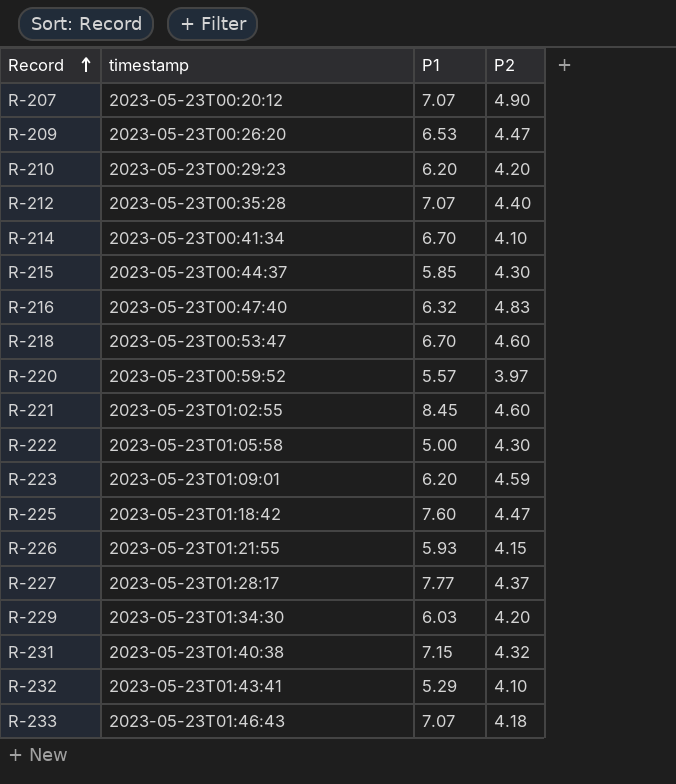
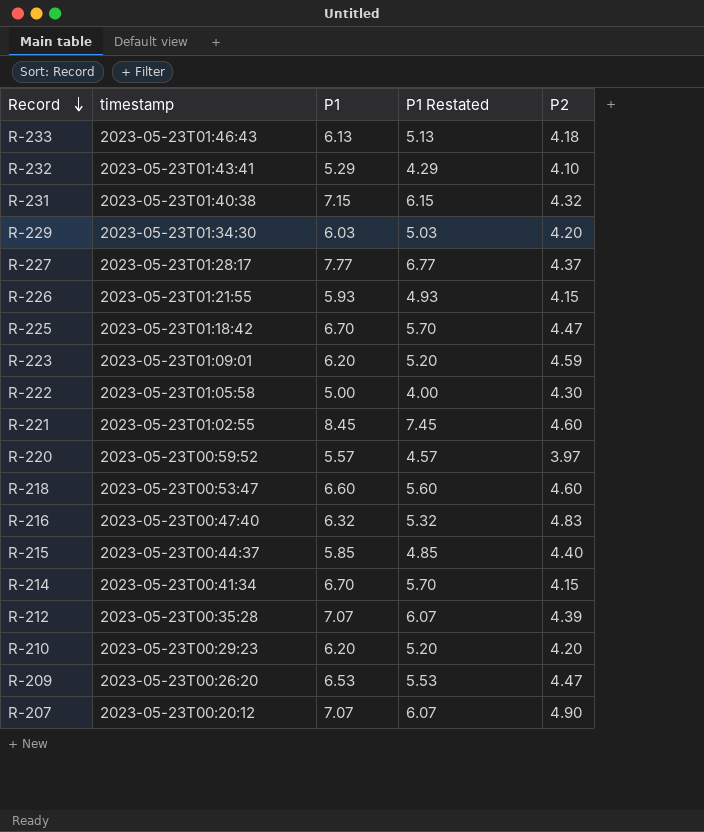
row order: Record ascending -> Record descending
column P1 Restated | formula: none -> [P1] - 1
R-233 | P1: 7.07 -> 6.13
R-225 | P1: 7.60 -> 6.70
R-218 | P1: 6.70 -> 6.60
R-215 | P2: 4.30 -> 4.40
R-214 | P2: 4.10 -> 4.15
R-212 | P2: 4.40 -> 4.39

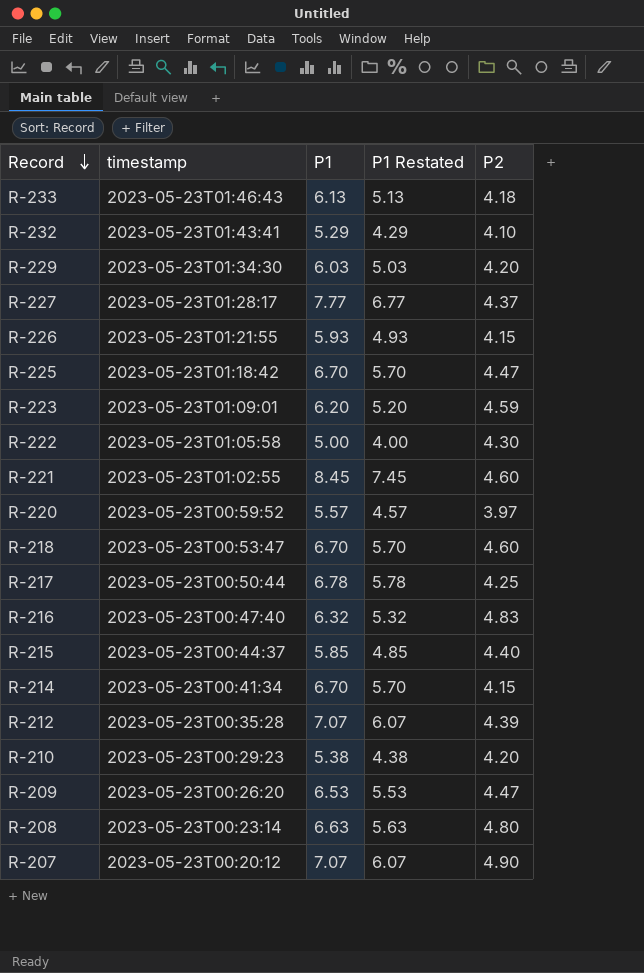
row R-231: 2023-05-23T01:40:38 | 7.15 | 6.15 | 4.32 -> none
R-218 | P1: 6.60 -> 6.70
R-218 | P1 Restated: 5.60 -> 5.70
row R-217: none -> 2023-05-23T00:50:44 | 6.78 | 5.78 | 4.25
R-210 | P1: 6.20 -> 5.38
R-210 | P1 Restated: 5.20 -> 4.38
row R-208: none -> 2023-05-23T00:23:14 | 6.63 | 5.63 | 4.80

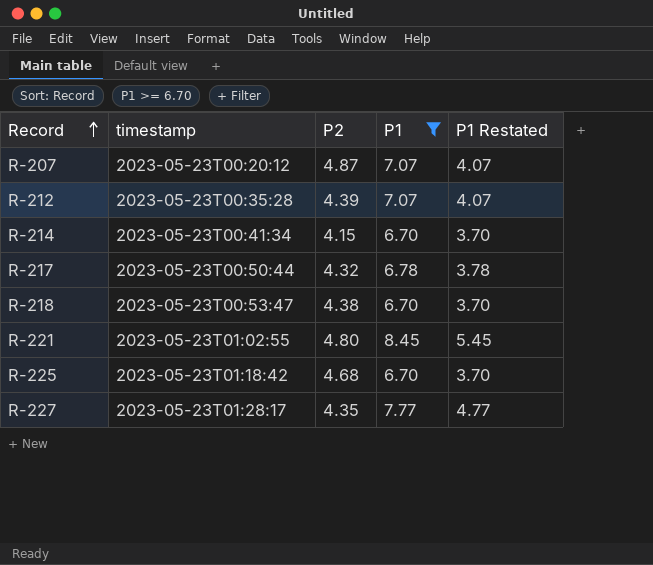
filter: none -> P1 >= 6.70
row order: Record descending -> Record ascending
column P2 | position: 5 -> 3
column P1 Restated | formula: [P1] - 1 -> [P1] - 3
R-207 | P2: 4.90 -> 4.87
R-217 | P2: 4.25 -> 4.32
R-218 | P2: 4.60 -> 4.38
R-221 | P2: 4.60 -> 4.80
R-225 | P2: 4.47 -> 4.68
R-227 | P2: 4.37 -> 4.35

